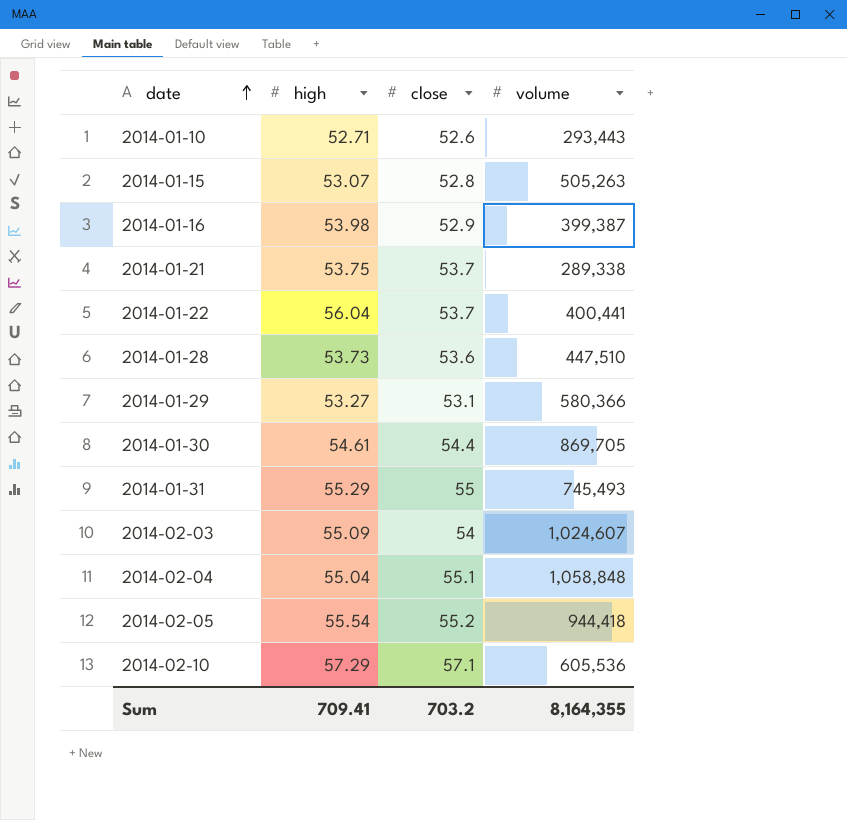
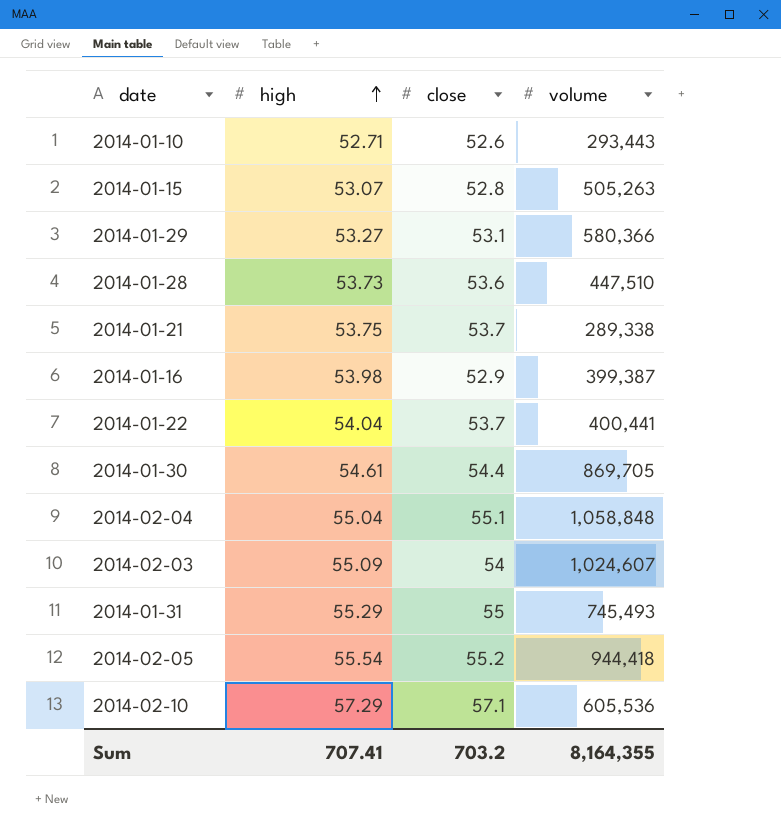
row order: date ascending -> high ascending
2014-01-22 | high: 56.04 -> 54.04
Sum | high: 709.41 -> 707.41

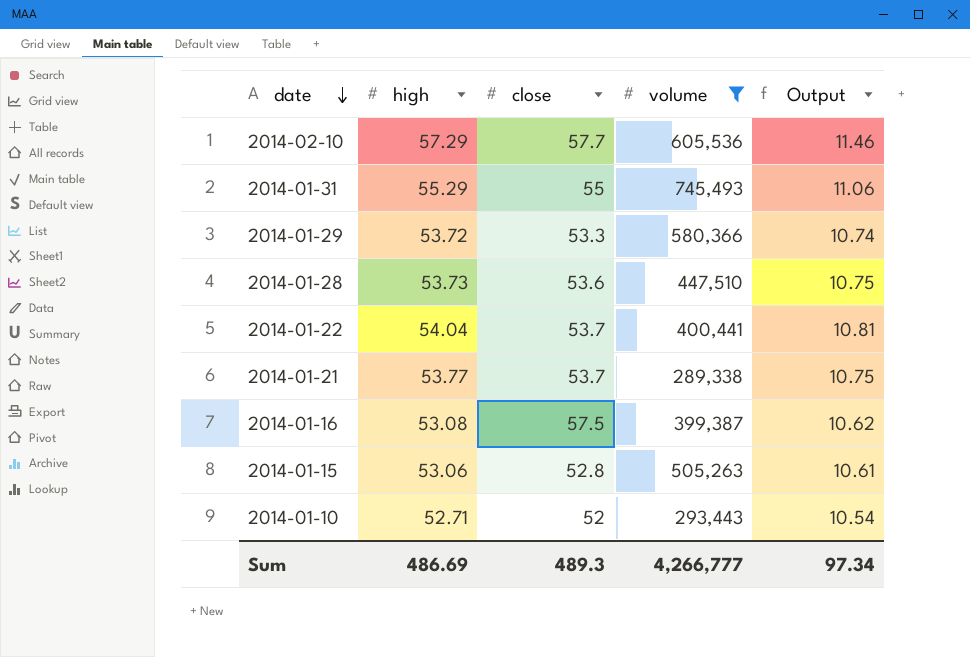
filter: none -> volume <= 745,493
row order: high ascending -> date descending
column Output | formula: none -> [high] * 0.2
2014-02-10 | close: 57.1 -> 57.7
2014-01-29 | high: 53.27 -> 53.72
2014-01-29 | close: 53.1 -> 53.3
2014-01-21 | high: 53.75 -> 53.77
2014-01-16 | high: 53.98 -> 53.08
2014-01-16 | close: 52.9 -> 57.5
2014-01-15 | high: 53.07 -> 53.06
2014-01-10 | close: 52.6 -> 52
Sum | high: 707.41 -> 486.69
Sum | close: 703.2 -> 489.3
Sum | volume: 8,164,355 -> 4,266,777

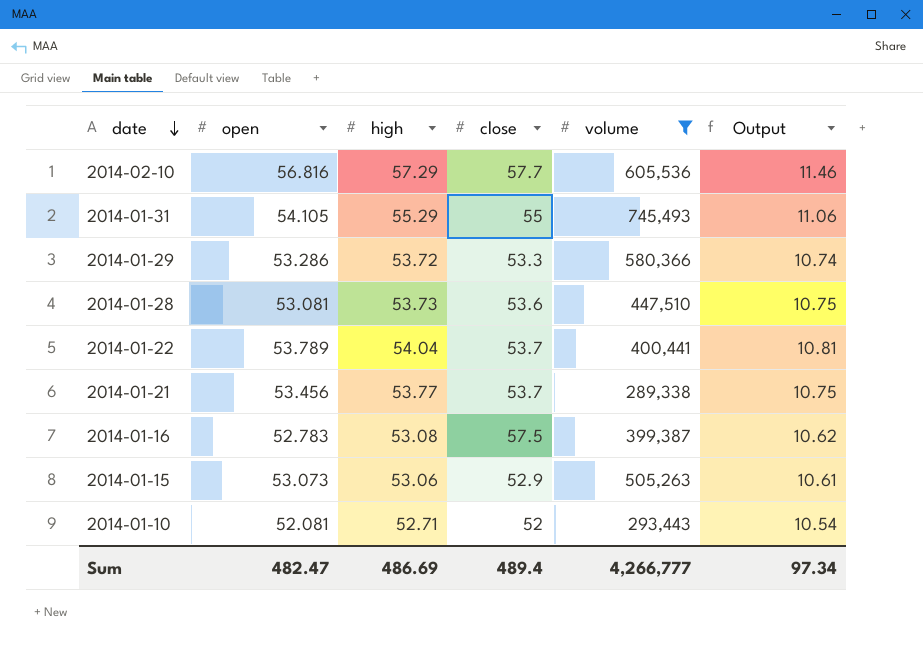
column open | position: none -> 2
2014-01-15 | close: 52.8 -> 52.9
Sum | close: 489.3 -> 489.4

